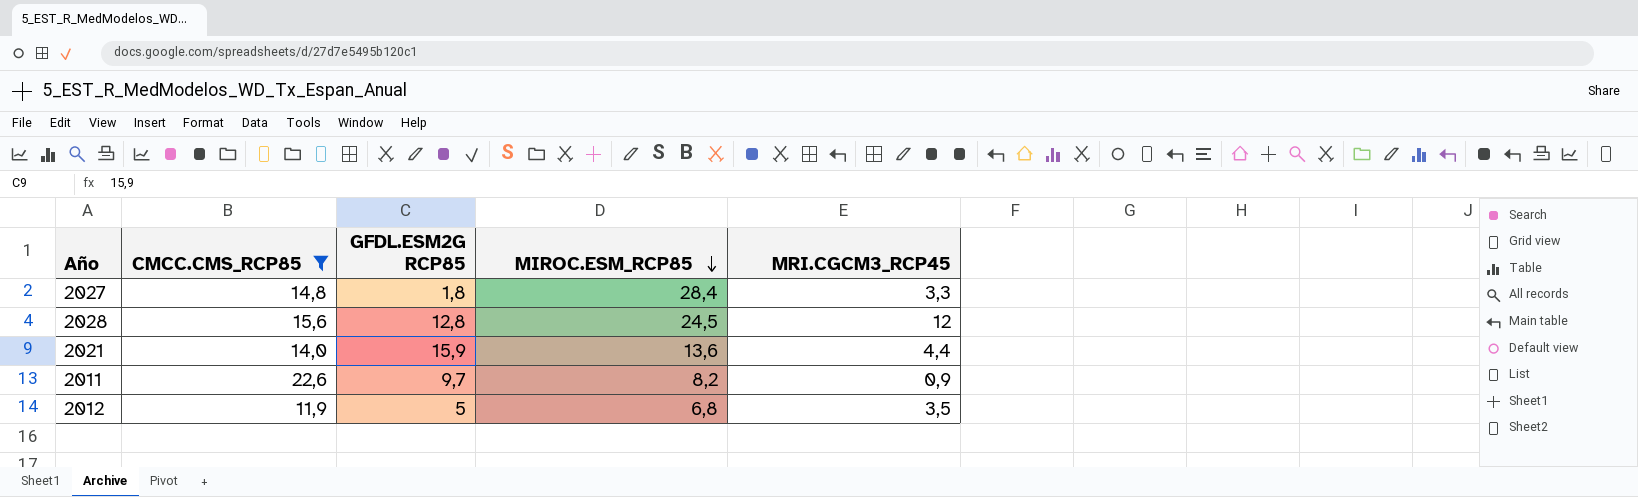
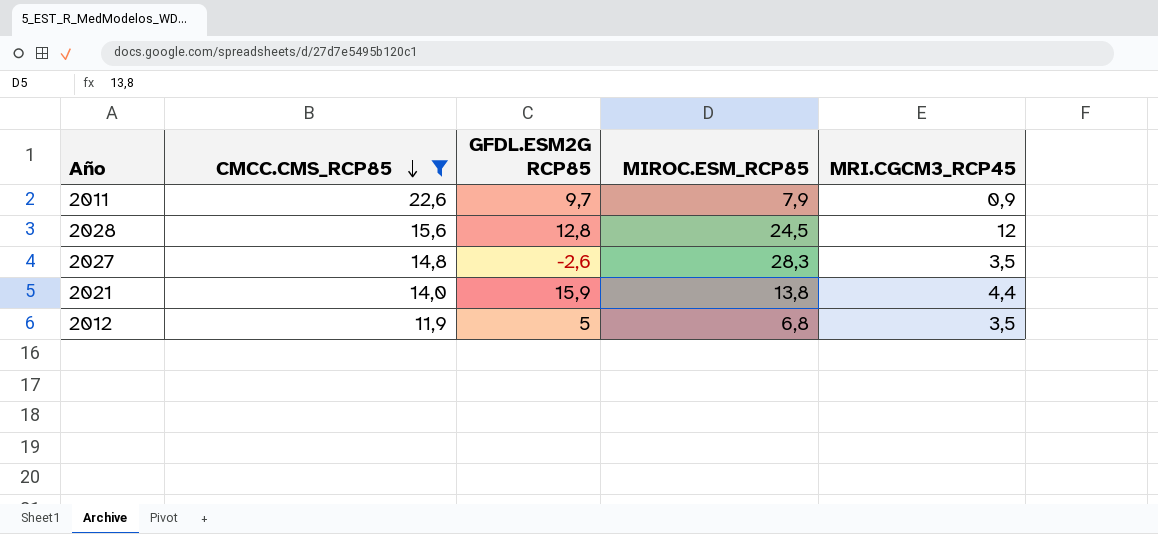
row order: MIROC.ESM_RCP85 descending -> CMCC.CMS_RCP85 descending
2011 | MIROC.ESM_RCP85: 8,2 -> 7,9
2027 | GFDL.ESM2G RCP85: 1,8 -> -2,6
2027 | MIROC.ESM_RCP85: 28,4 -> 28,3
2027 | MRI.CGCM3_RCP45: 3,3 -> 3,5
2021 | MIROC.ESM_RCP85: 13,6 -> 13,8

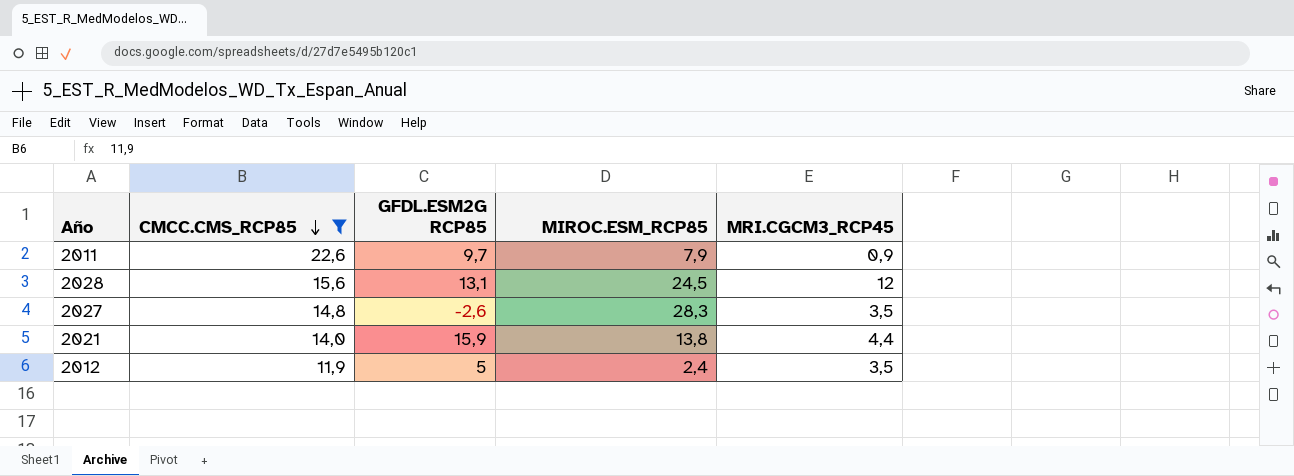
2028 | GFDL.ESM2G RCP85: 12,8 -> 13,1
2012 | MIROC.ESM_RCP85: 6,8 -> 2,4

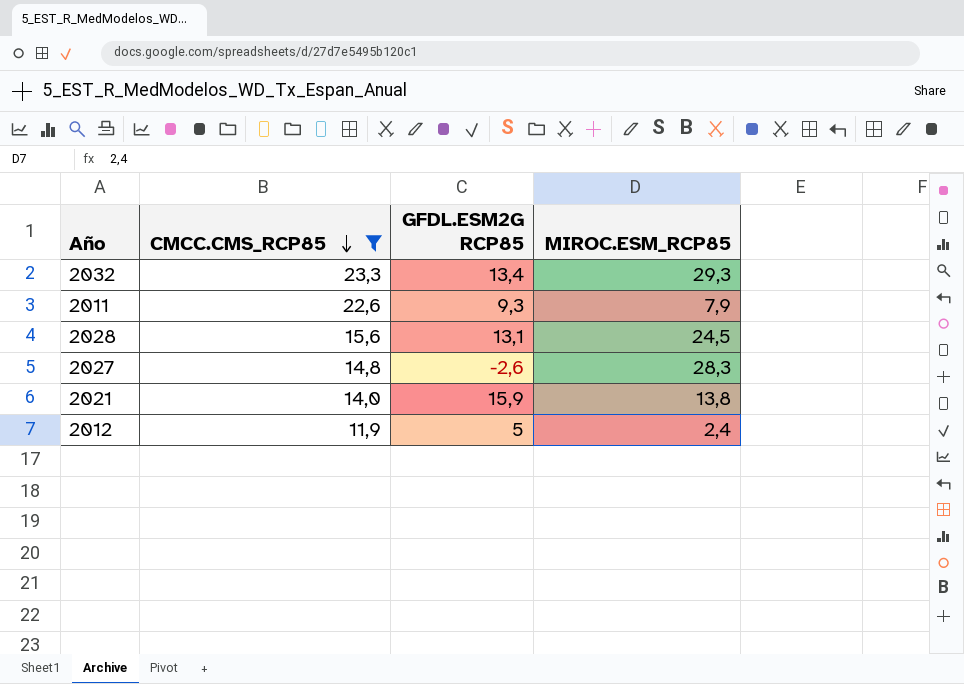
column MRI.CGCM3_RCP45 | position: 5 -> none
row 2032: none -> 23,3 | 13,4 | 29,3
2011 | GFDL.ESM2G RCP85: 9,7 -> 9,3

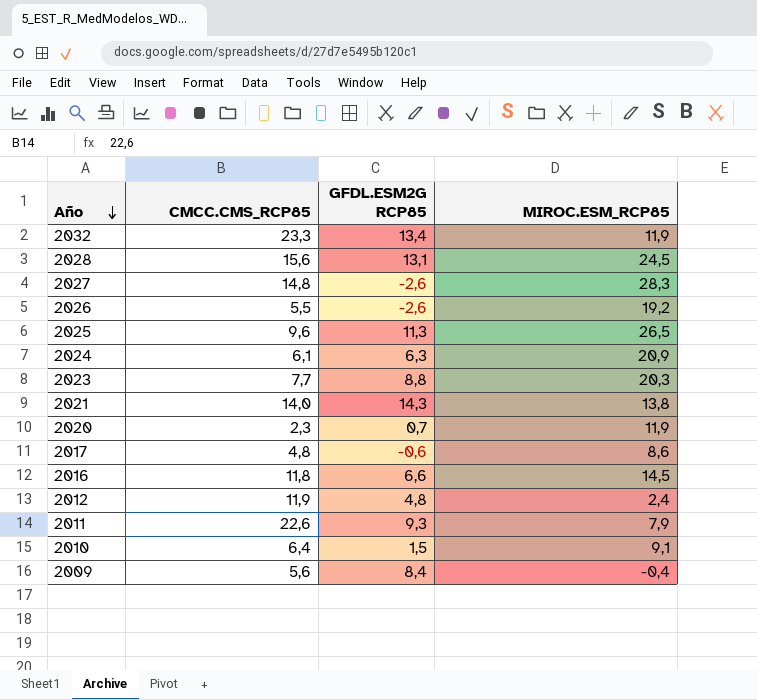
filter: CMCC.CMS_RCP85 >= 11,9 -> none
row order: CMCC.CMS_RCP85 descending -> Año descending
2032 | MIROC.ESM_RCP85: 29,3 -> 11,9
2021 | GFDL.ESM2G RCP85: 15,9 -> 14,3
2012 | GFDL.ESM2G RCP85: 5 -> 4,8

